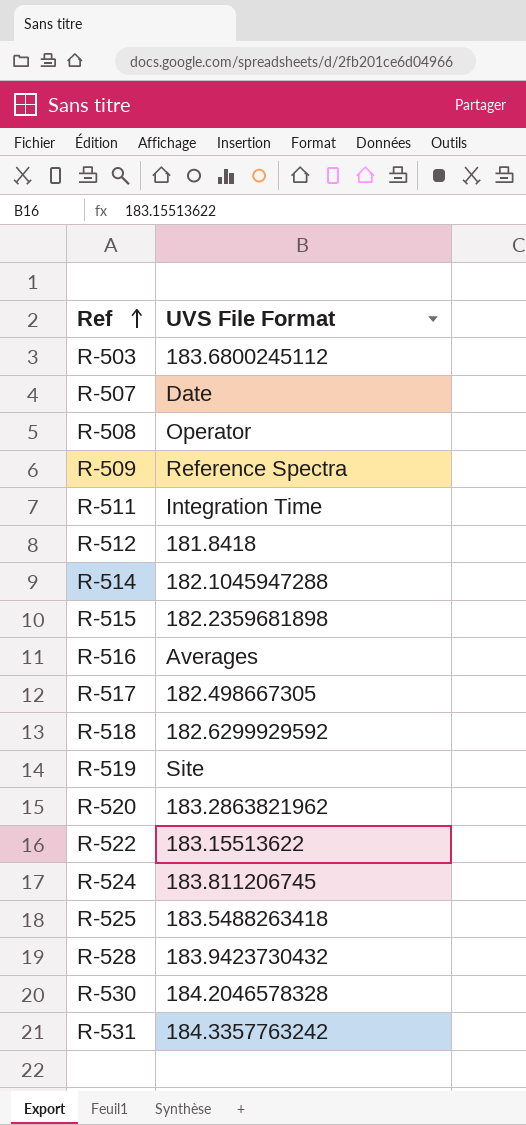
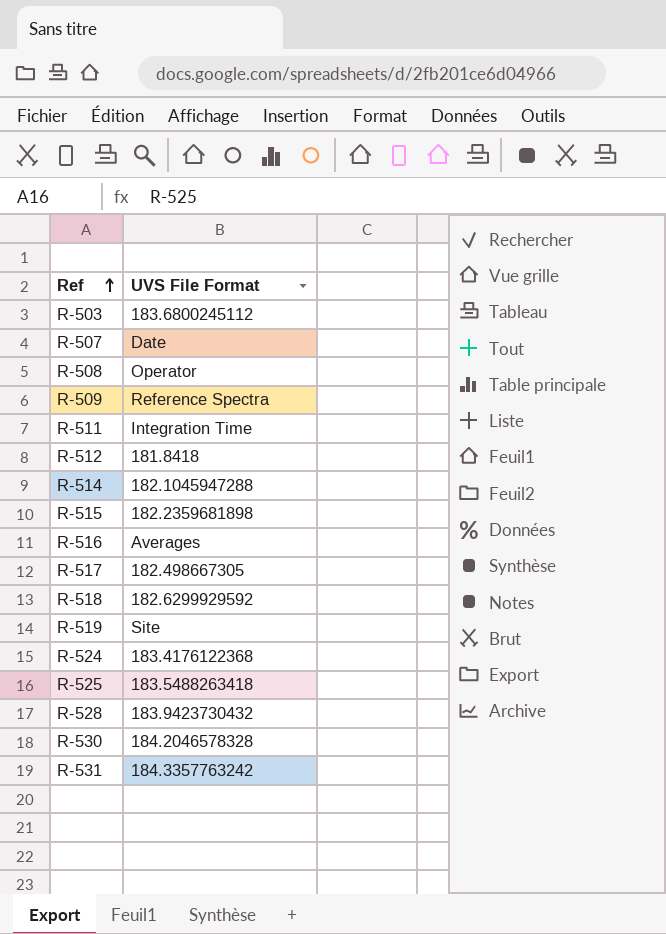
row R-520: 183.2863821962 -> none
row R-522: 183.15513622 -> none
R-524 | UVS File Format: 183.811206745 -> 183.4176122368

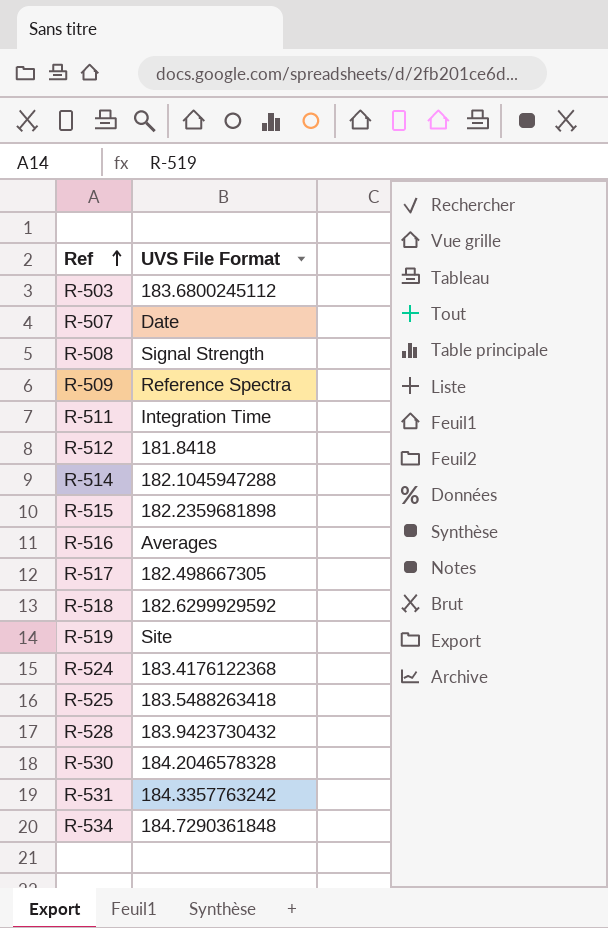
R-508 | UVS File Format: Operator -> Signal Strength
row R-534: none -> 184.7290361848

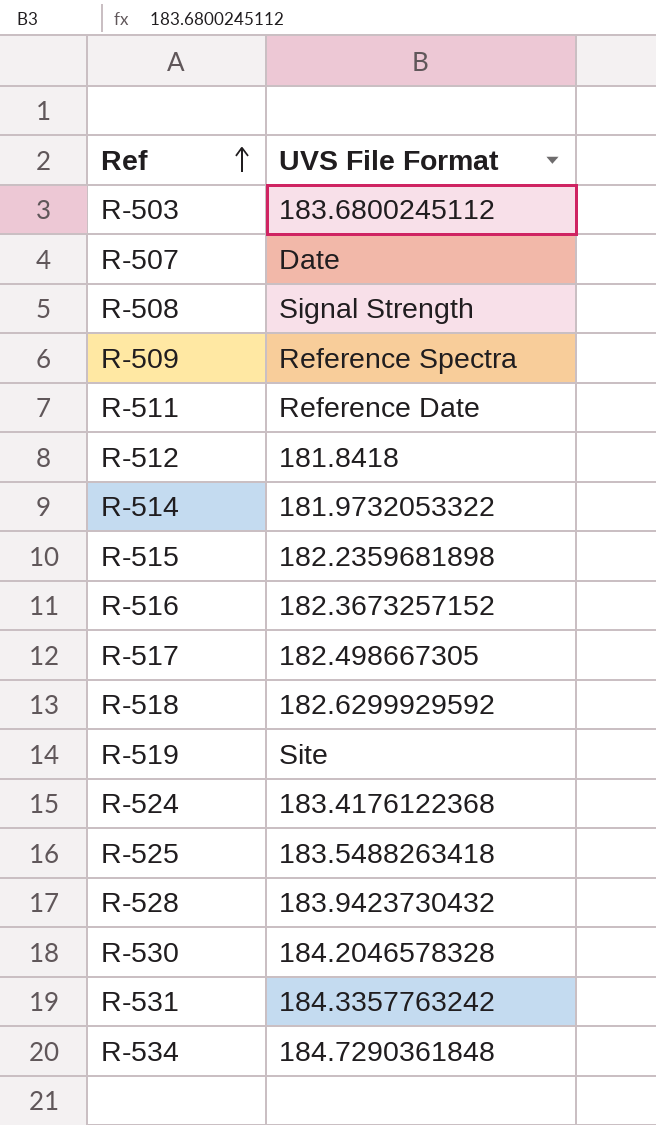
R-511 | UVS File Format: Integration Time -> Reference Date
R-514 | UVS File Format: 182.1045947288 -> 181.9732053322
R-516 | UVS File Format: Averages -> 182.3673257152

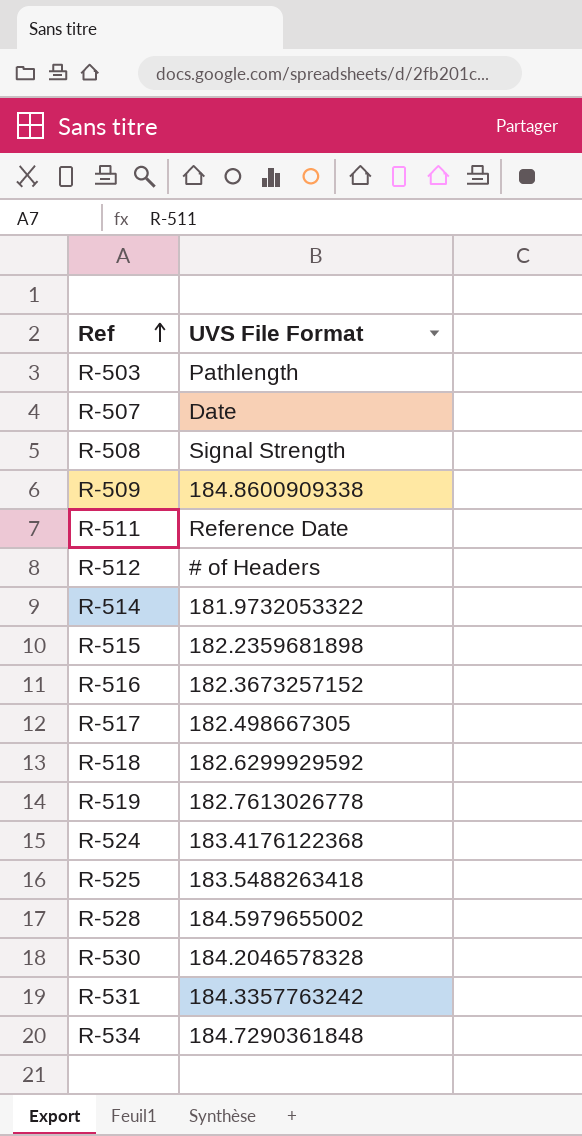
R-503 | UVS File Format: 183.6800245112 -> Pathlength
R-509 | UVS File Format: Reference Spectra -> 184.8600909338
R-512 | UVS File Format: 181.8418 -> # of Headers
R-519 | UVS File Format: Site -> 182.7613026778
R-528 | UVS File Format: 183.9423730432 -> 184.5979655002

